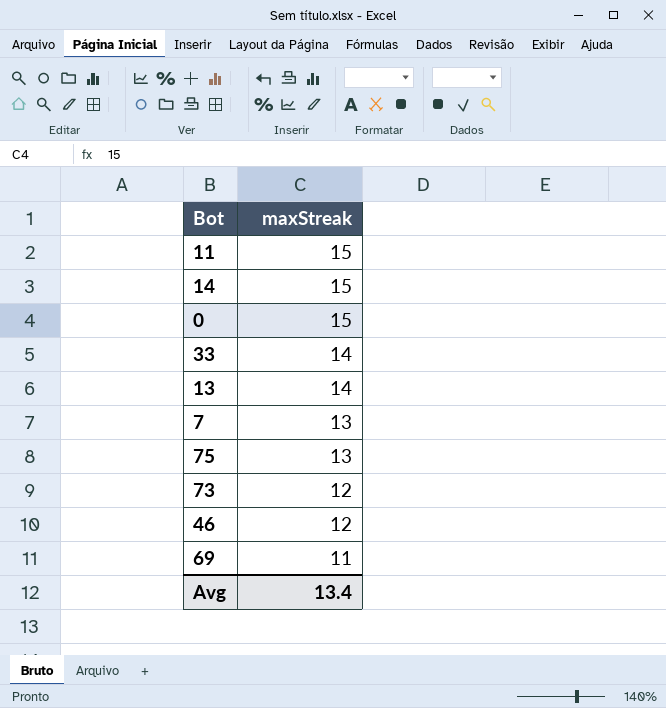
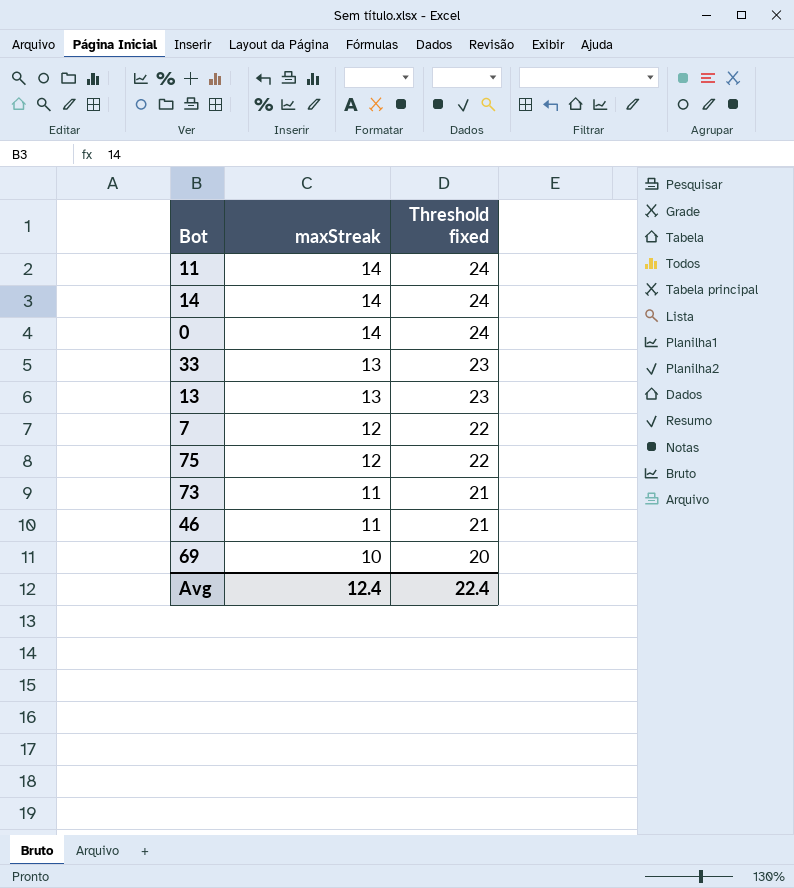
column Threshold fixed | formula: none -> [maxStreak] + 10
11 | maxStreak: 15 -> 14
14 | maxStreak: 15 -> 14
0 | maxStreak: 15 -> 14
33 | maxStreak: 14 -> 13
13 | maxStreak: 14 -> 13
7 | maxStreak: 13 -> 12
75 | maxStreak: 13 -> 12
73 | maxStreak: 12 -> 11
46 | maxStreak: 12 -> 11
69 | maxStreak: 11 -> 10
Avg | maxStreak: 13.4 -> 12.4

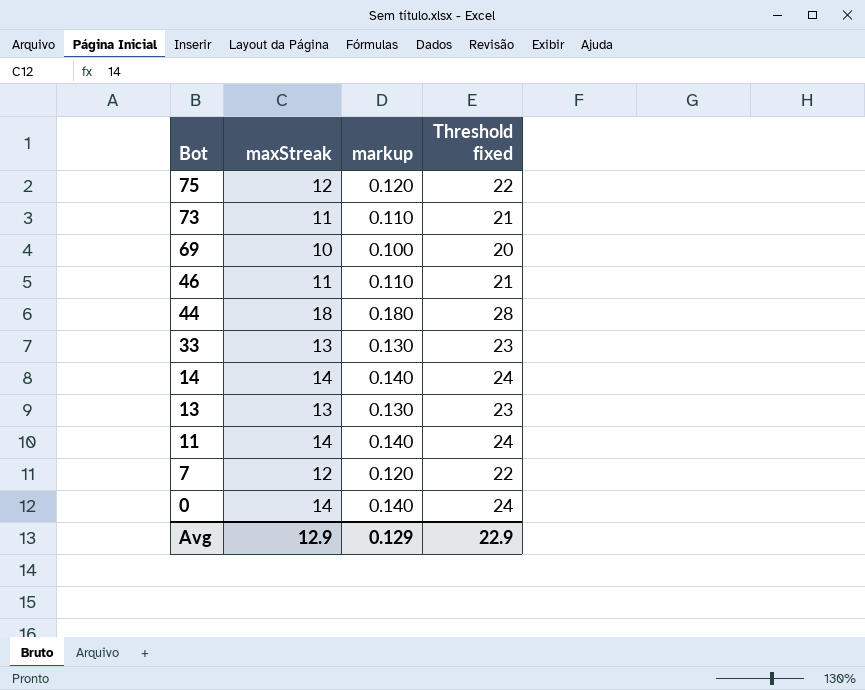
row order: maxStreak descending -> Bot descending
column markup | formula: none -> [maxStreak] * 0.01
row 44: none -> 18 | 0.180 | 28
Avg | maxStreak: 12.4 -> 12.9
Avg | Threshold fixed: 22.4 -> 22.9

